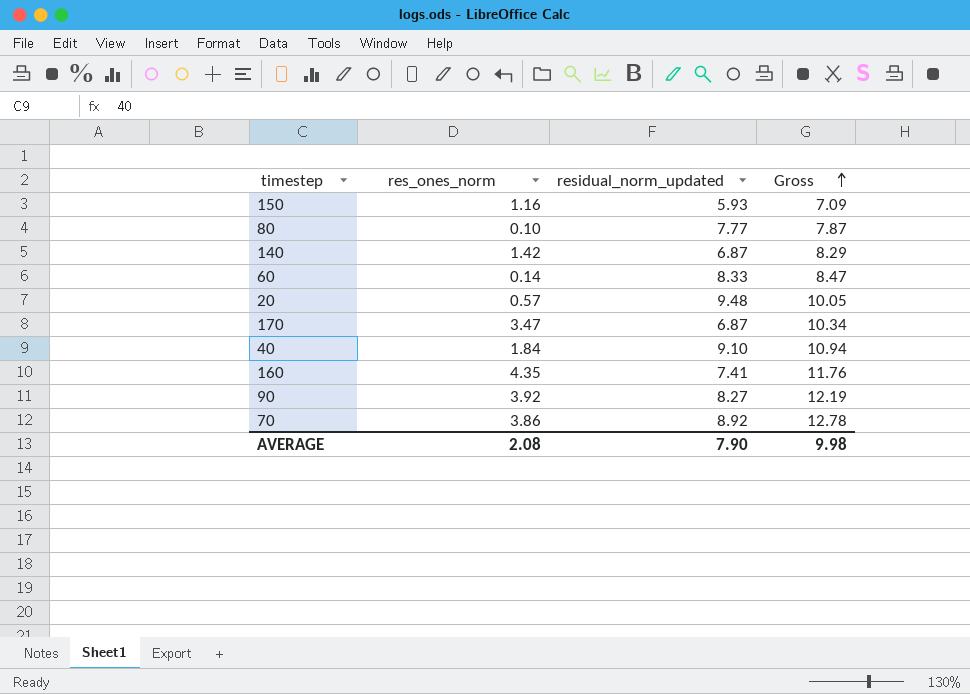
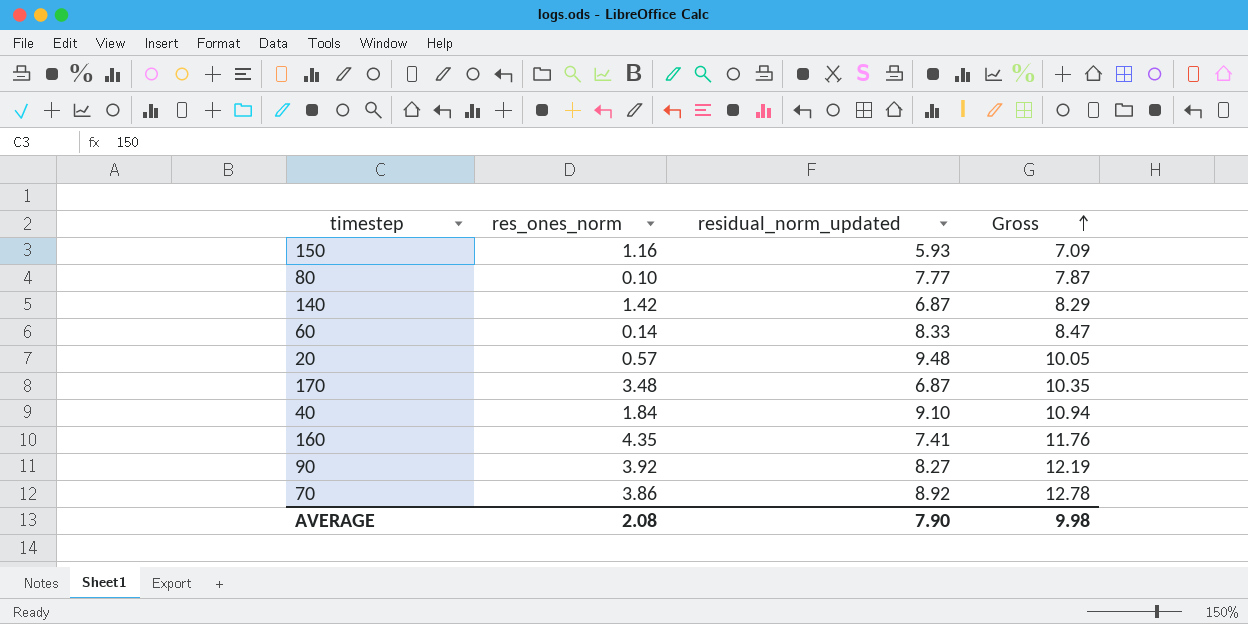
170 | res_ones_norm: 3.47 -> 3.48
170 | Gross: 10.34 -> 10.35

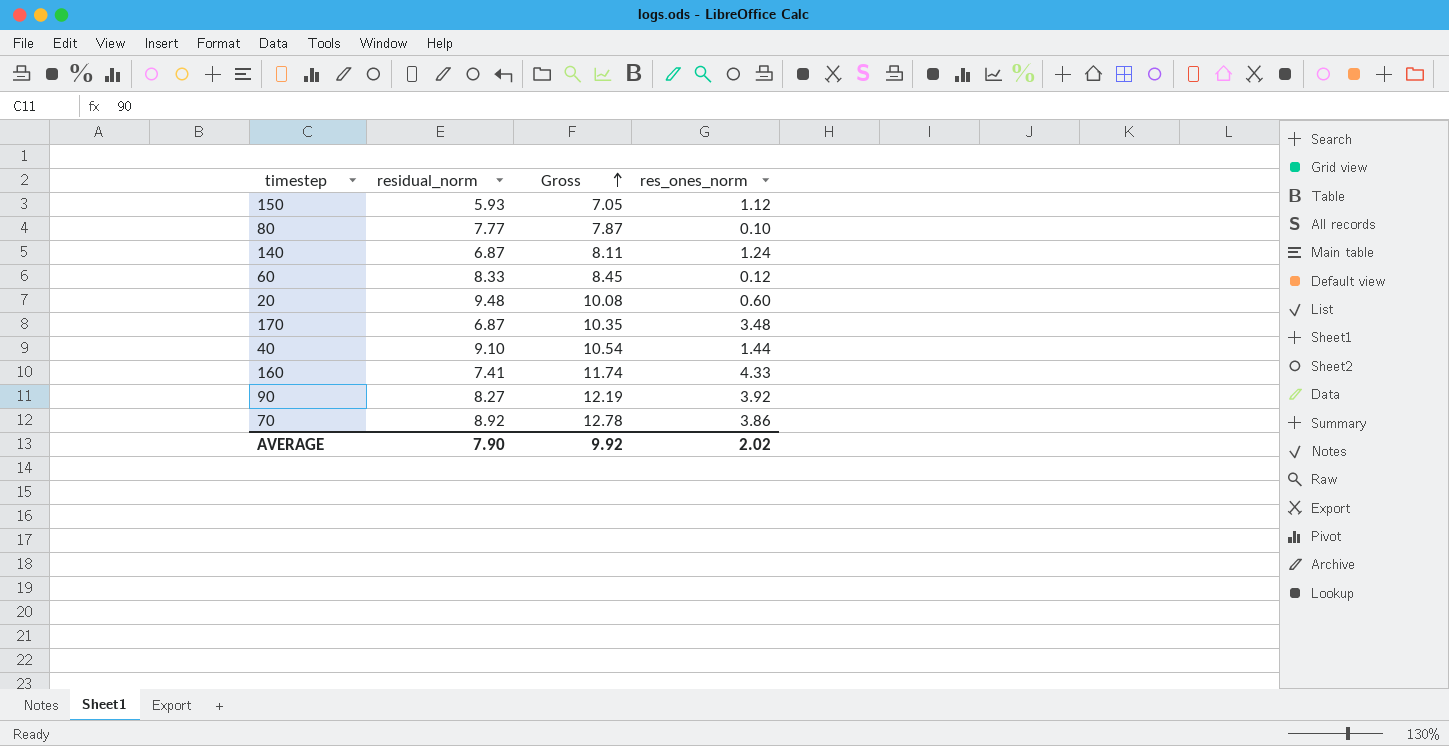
column name: residual_norm_updated -> residual_norm
column res_ones_norm | position: 2 -> 4
150 | Gross: 7.09 -> 7.05
150 | res_ones_norm: 1.16 -> 1.12
140 | Gross: 8.29 -> 8.11
140 | res_ones_norm: 1.42 -> 1.24
60 | Gross: 8.47 -> 8.45
60 | res_ones_norm: 0.14 -> 0.12
20 | Gross: 10.05 -> 10.08
20 | res_ones_norm: 0.57 -> 0.60
40 | Gross: 10.94 -> 10.54
40 | res_ones_norm: 1.84 -> 1.44
160 | Gross: 11.76 -> 11.74
160 | res_ones_norm: 4.35 -> 4.33
AVERAGE | Gross: 9.98 -> 9.92
AVERAGE | res_ones_norm: 2.08 -> 2.02

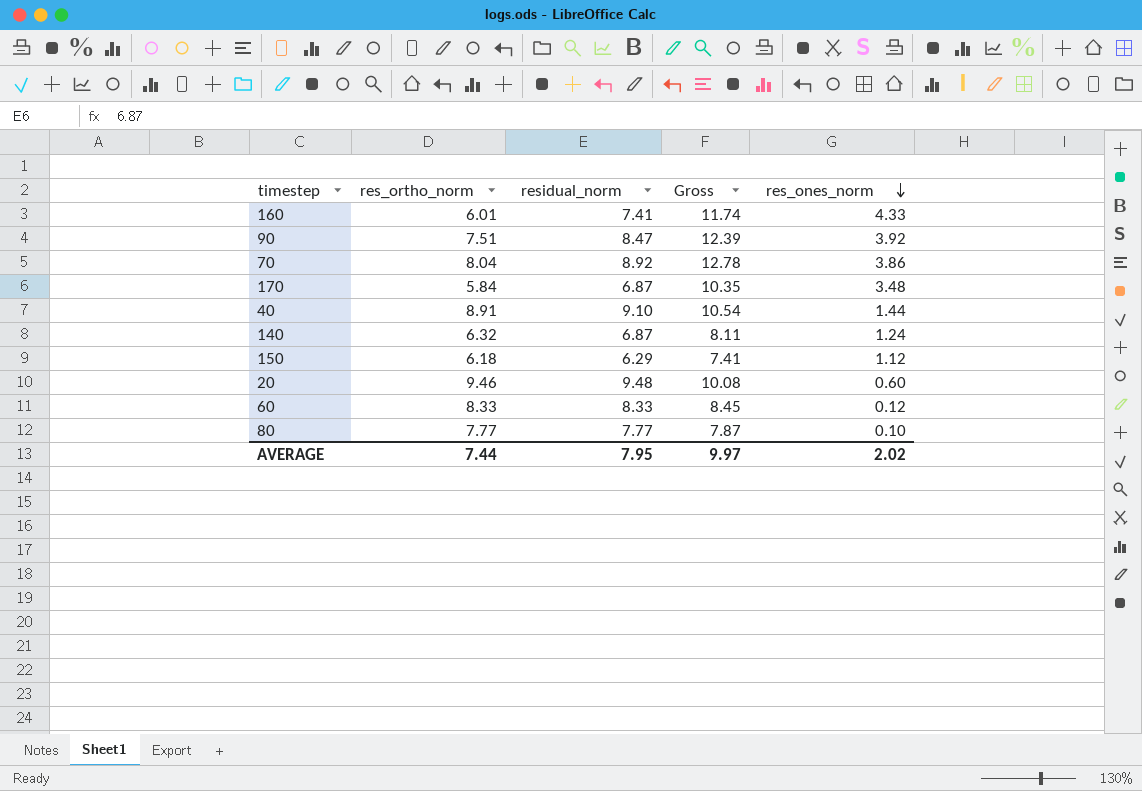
row order: Gross ascending -> res_ones_norm descending
column res_ortho_norm | position: none -> 2
90 | residual_norm: 8.27 -> 8.47
90 | Gross: 12.19 -> 12.39
150 | residual_norm: 5.93 -> 6.29
150 | Gross: 7.05 -> 7.41
AVERAGE | residual_norm: 7.90 -> 7.95
AVERAGE | Gross: 9.92 -> 9.97

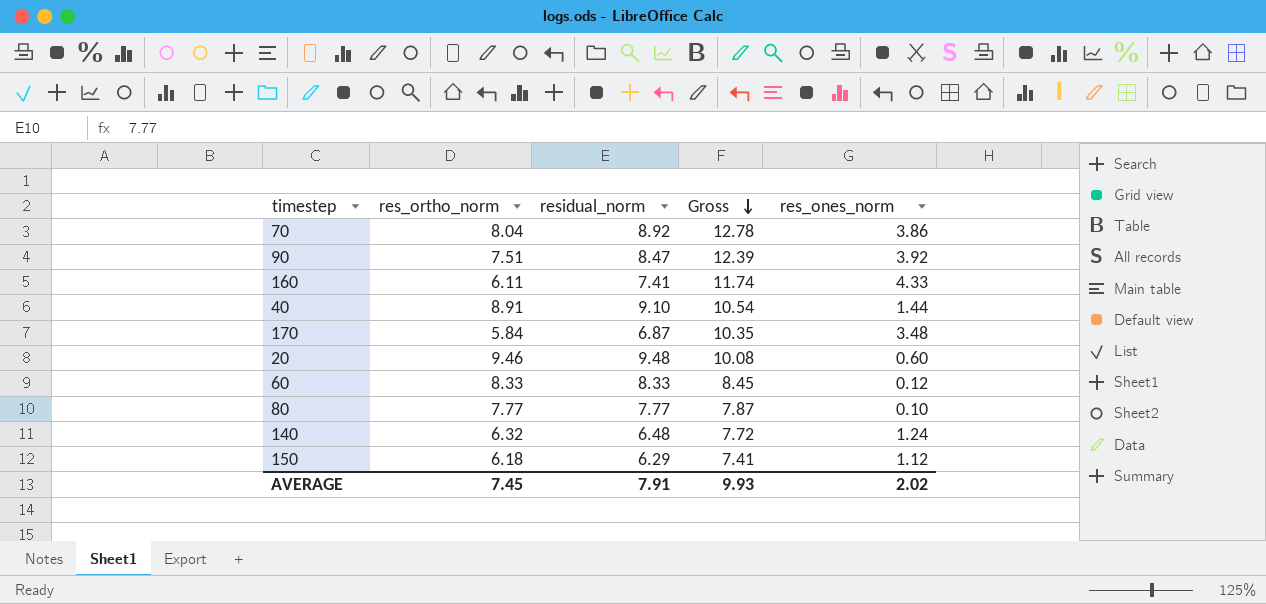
row order: res_ones_norm descending -> Gross descending
160 | res_ortho_norm: 6.01 -> 6.11
140 | residual_norm: 6.87 -> 6.48
140 | Gross: 8.11 -> 7.72
AVERAGE | res_ortho_norm: 7.44 -> 7.45
AVERAGE | residual_norm: 7.95 -> 7.91
AVERAGE | Gross: 9.97 -> 9.93

